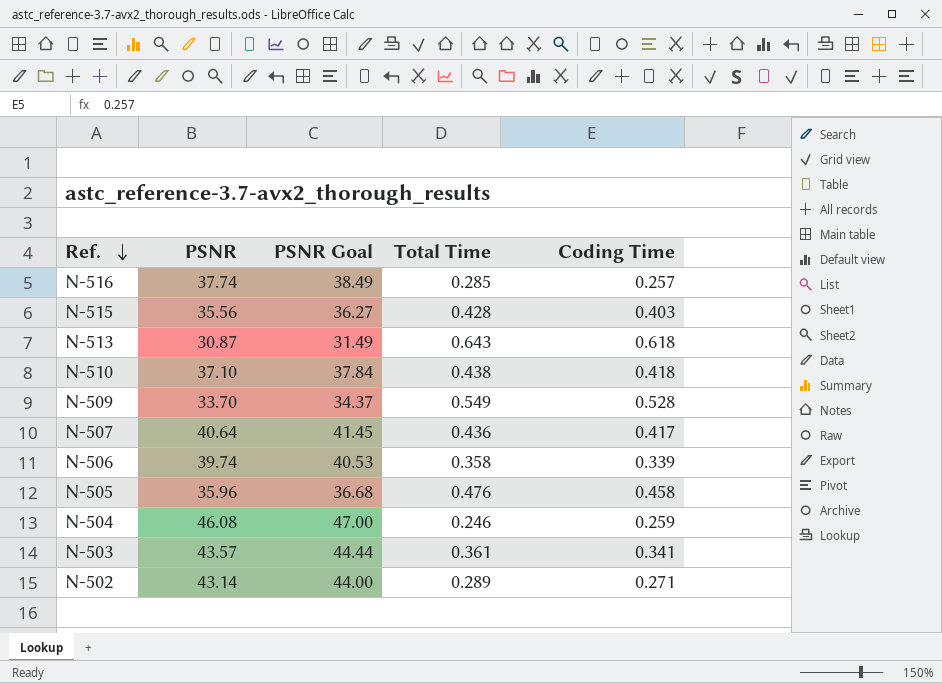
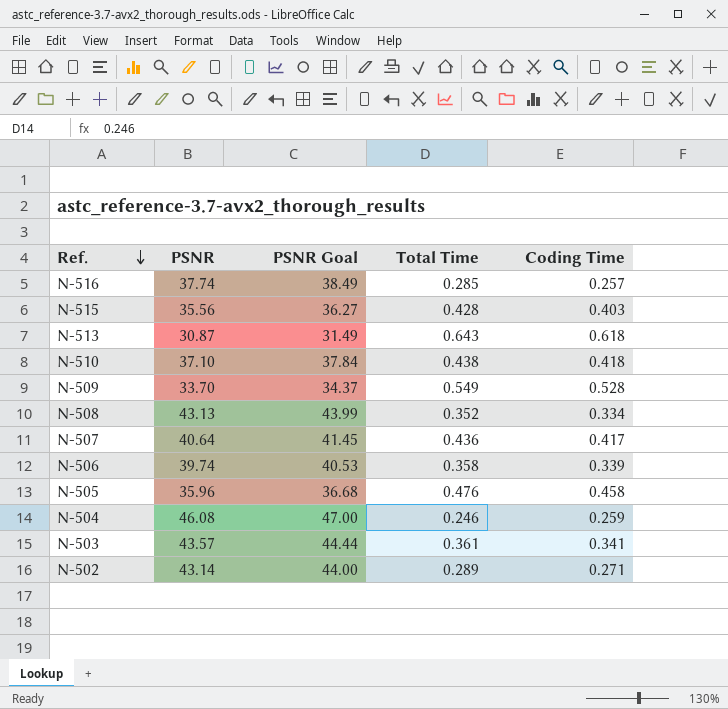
row N-508: none -> 43.13 | 43.99 | 0.352 | 0.334

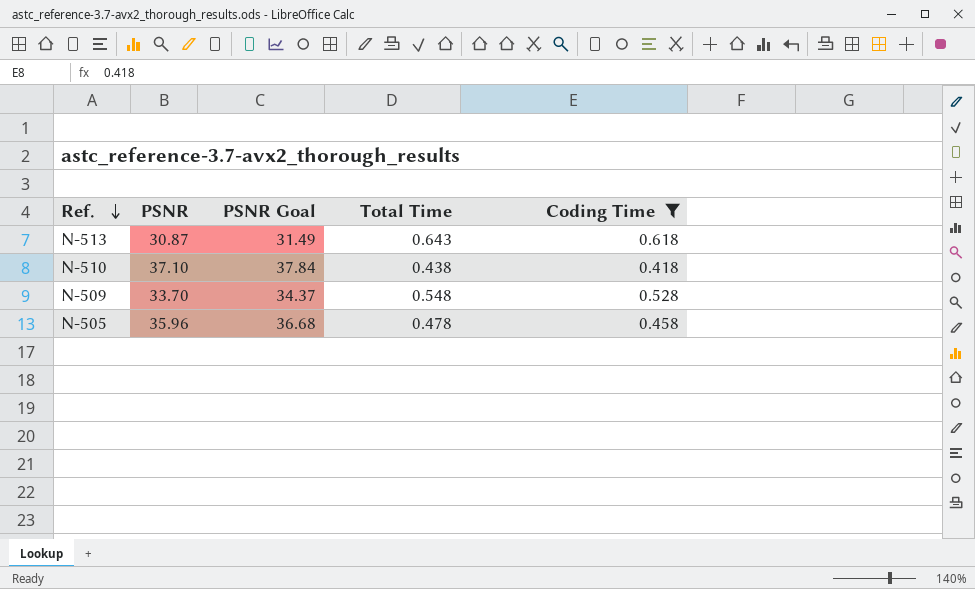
filter: none -> Coding Time >= 0.418
N-509 | Total Time: 0.549 -> 0.548
N-505 | Total Time: 0.476 -> 0.478

